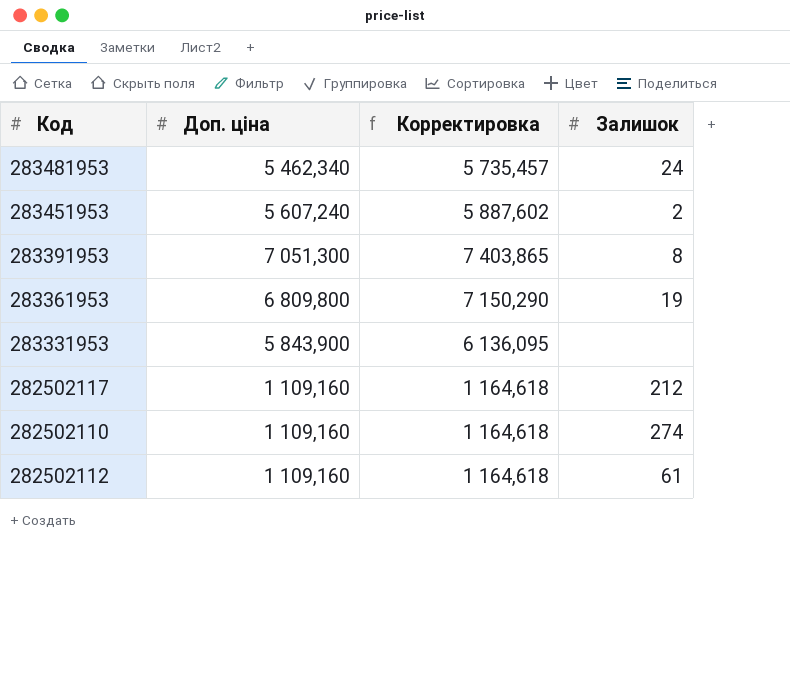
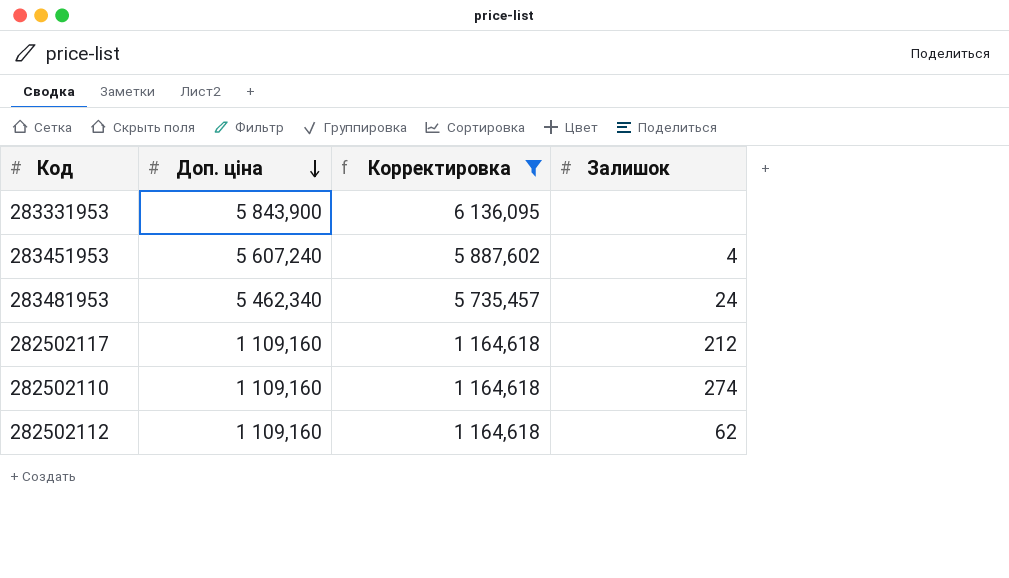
filter: none -> Корректировка <= 6 136,095
row order: none -> Доп. ціна descending
283451953 | Залишок: 2 -> 4
282502112 | Залишок: 61 -> 62

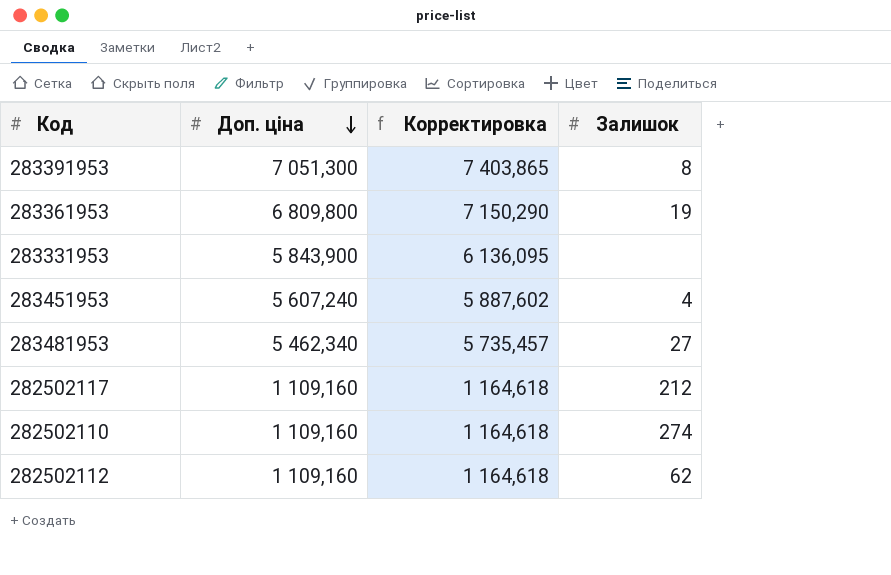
filter: Корректировка <= 6 136,095 -> none
283481953 | Залишок: 24 -> 27

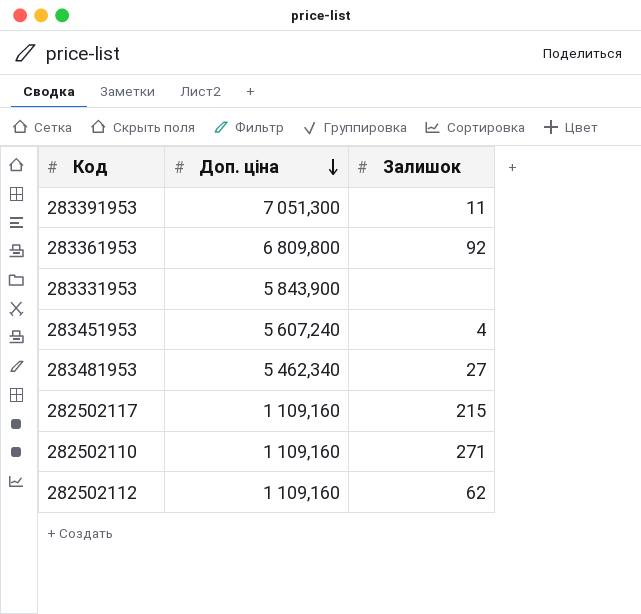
column Корректировка | formula: [Доп. ціна] * 1,05 -> none
283391953 | Залишок: 8 -> 11
283361953 | Залишок: 19 -> 92
282502117 | Залишок: 212 -> 215
282502110 | Залишок: 274 -> 271

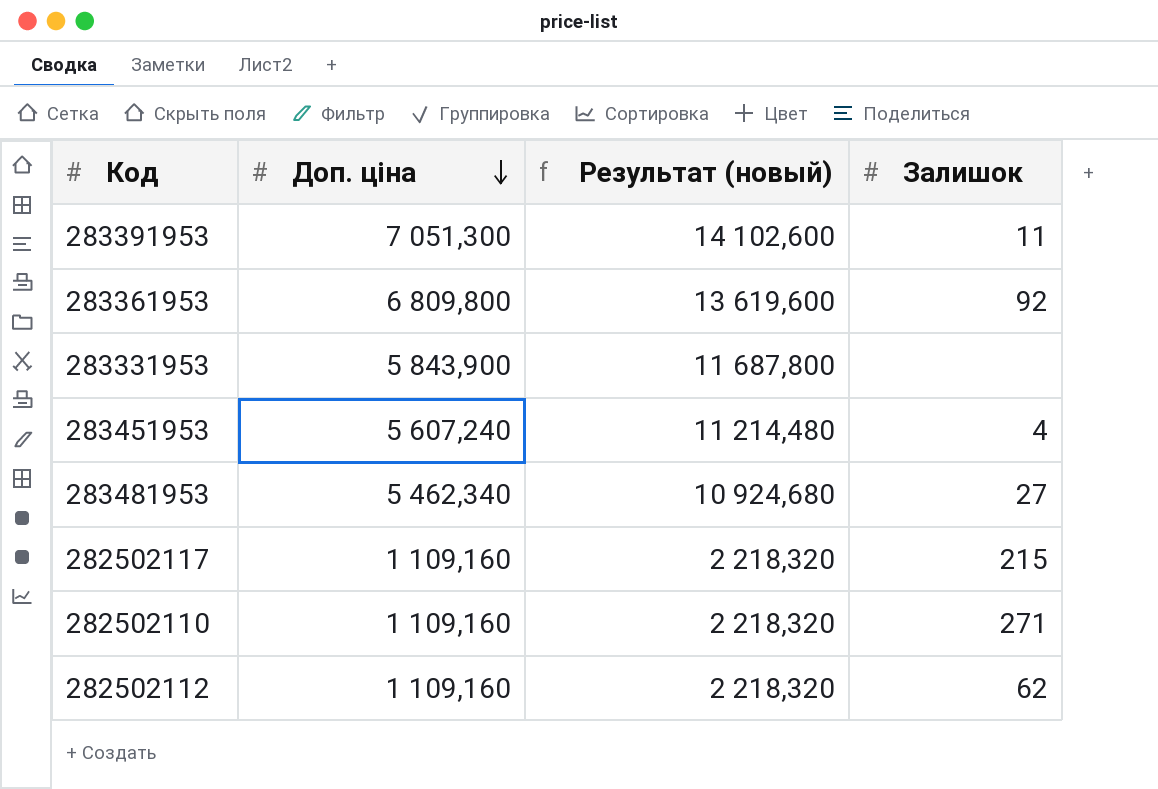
column Результат (новый) | formula: none -> [Доп. ціна] * 2

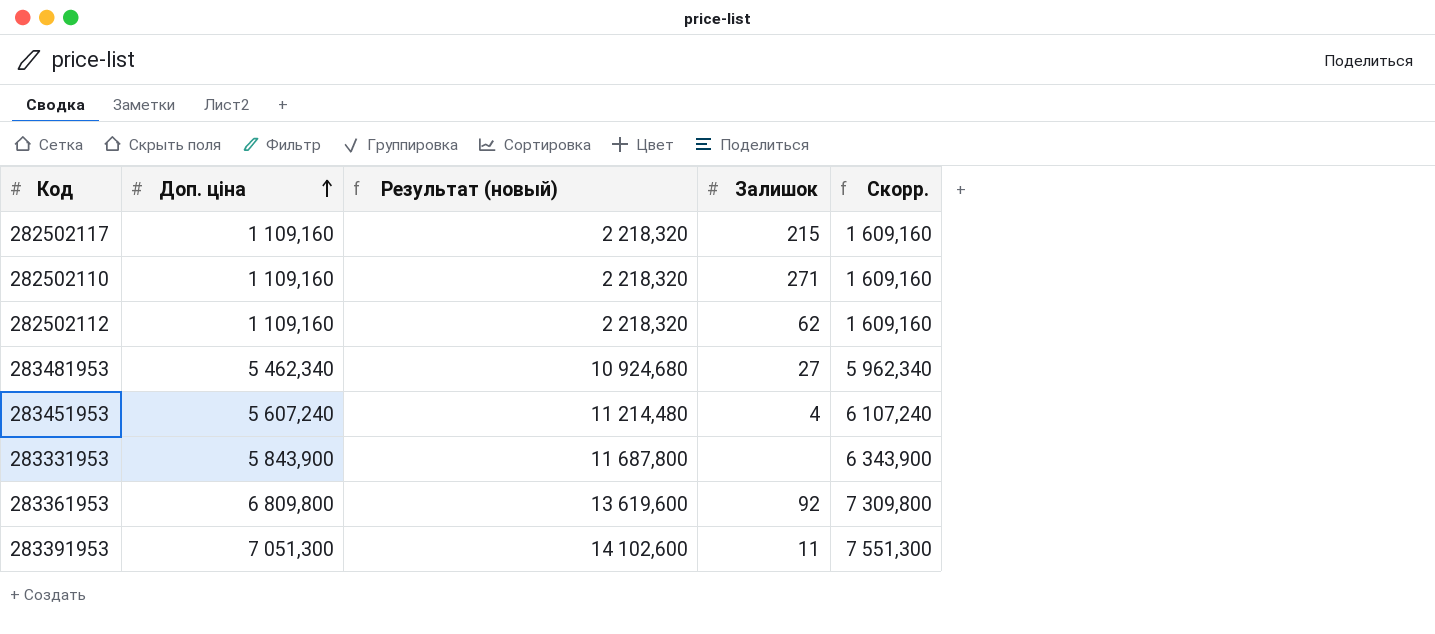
row order: Доп. ціна descending -> Доп. ціна ascending
column Скорр. | formula: none -> [Доп. ціна] + 500

